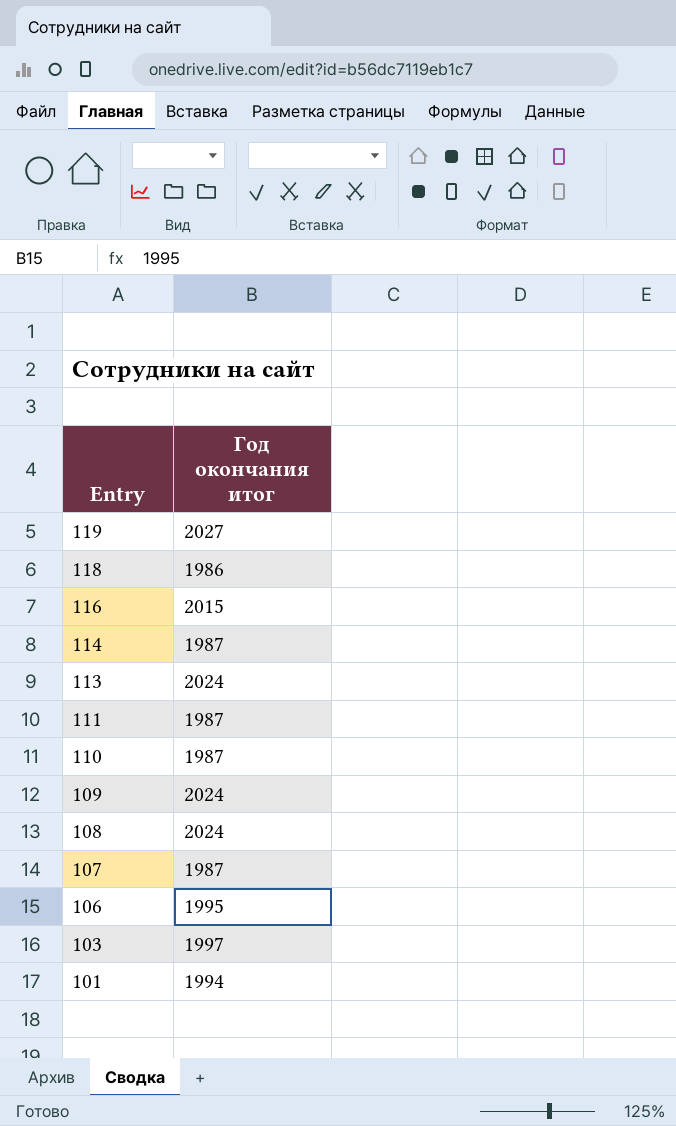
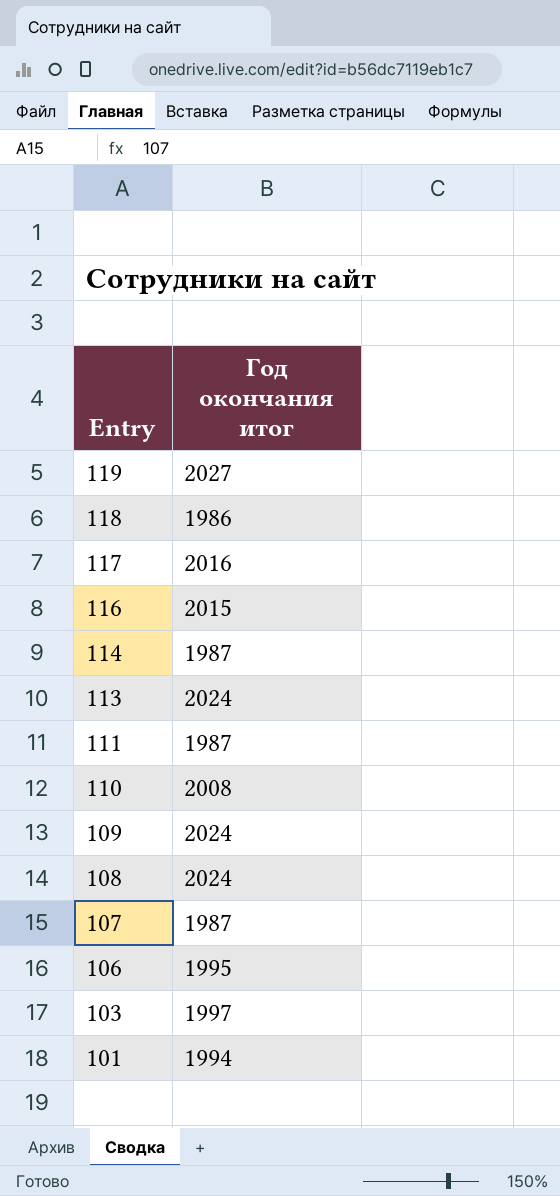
row 117: none -> 2016
110 | Год окончания итог: 1987 -> 2008

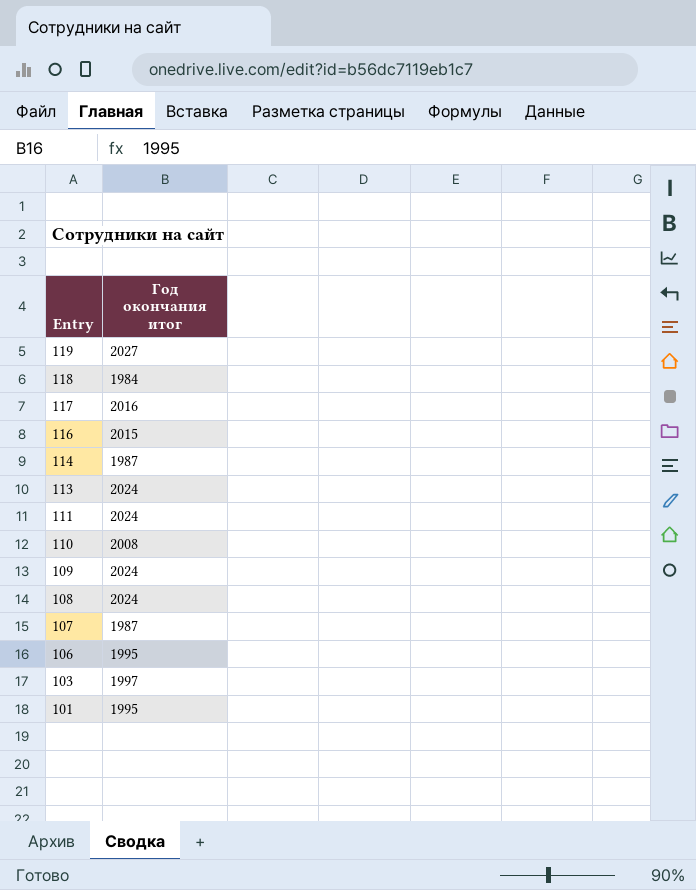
118 | Год окончания итог: 1986 -> 1984
111 | Год окончания итог: 1987 -> 2024
101 | Год окончания итог: 1994 -> 1995

